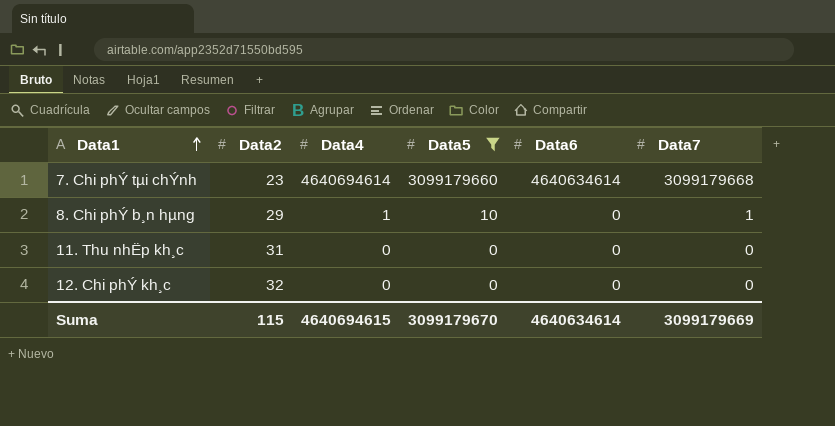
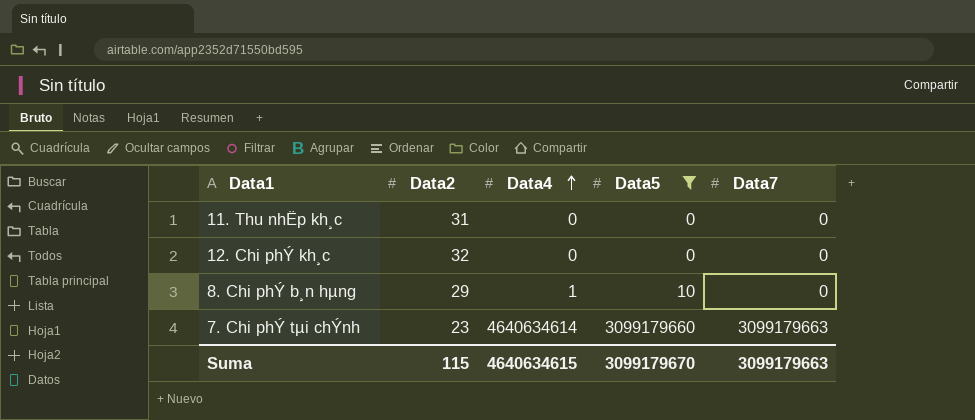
row order: Data1 ascending -> Data4 ascending
column Data6 | position: 5 -> none
8. Chi phÝ b¸n hµng | Data7: 1 -> 0
7. Chi phÝ tµi chÝnh | Data4: 4640694614 -> 4640634614
7. Chi phÝ tµi chÝnh | Data7: 3099179668 -> 3099179663
Suma | Data4: 4640694615 -> 4640634615
Suma | Data7: 3099179669 -> 3099179663

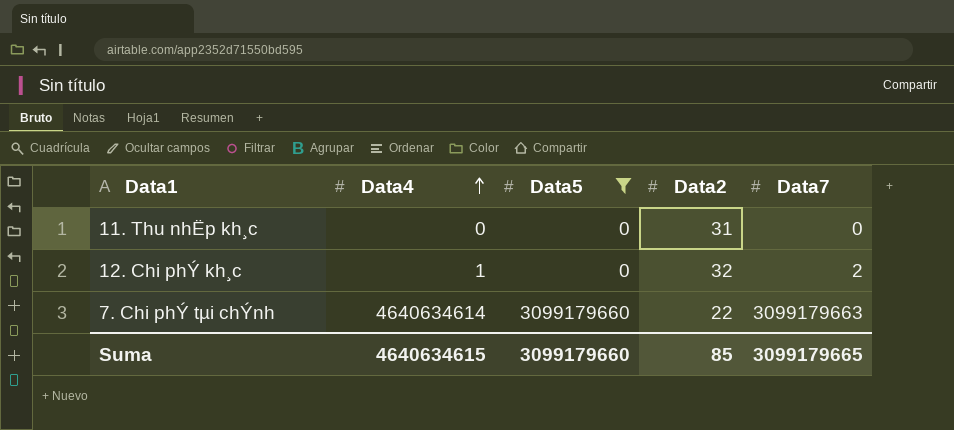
column Data2 | position: 2 -> 4
row 8. Chi phÝ b¸n hµng: 29 | 1 | 10 | 0 -> none
12. Chi phÝ kh¸c | Data4: 0 -> 1
12. Chi phÝ kh¸c | Data7: 0 -> 2
7. Chi phÝ tµi chÝnh | Data2: 23 -> 22
Suma | Data5: 3099179670 -> 3099179660
Suma | Data2: 115 -> 85
Suma | Data7: 3099179663 -> 3099179665

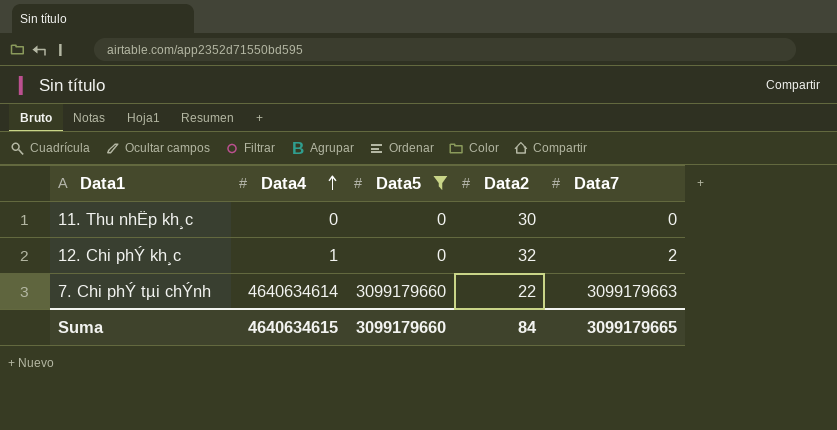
11. Thu nhËp kh¸c | Data2: 31 -> 30
Suma | Data2: 85 -> 84

